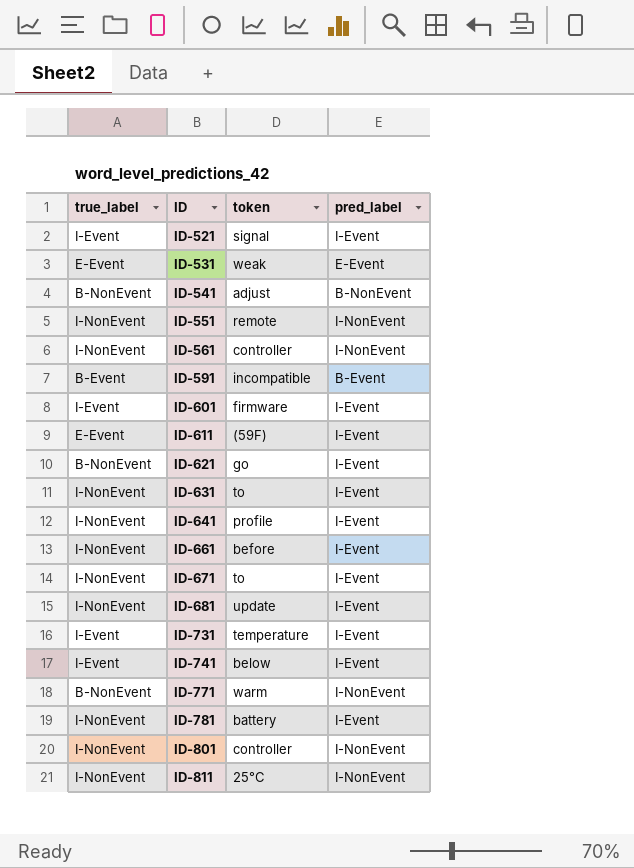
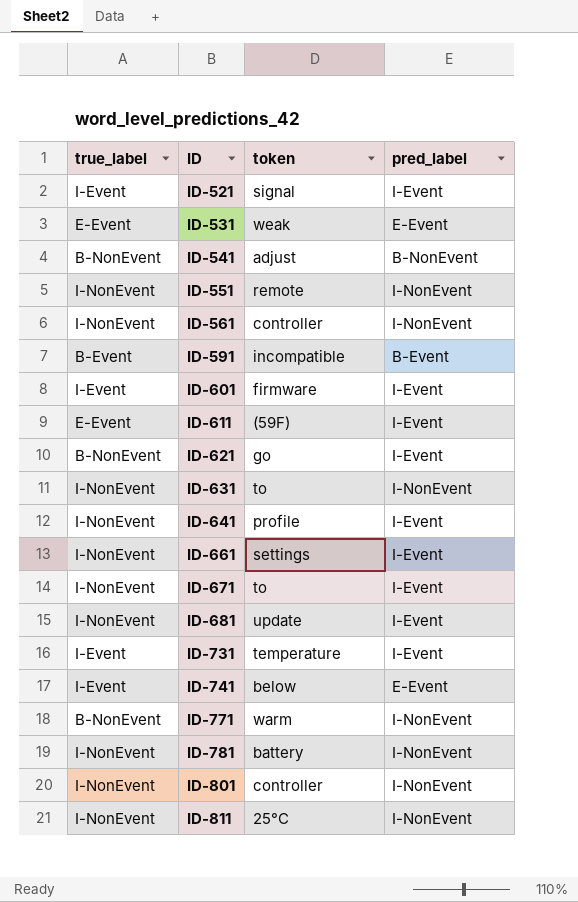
ID-631 | pred_label: I-Event -> I-NonEvent
ID-661 | token: before -> settings
ID-741 | pred_label: I-Event -> E-Event
ID-781 | pred_label: I-Event -> I-NonEvent

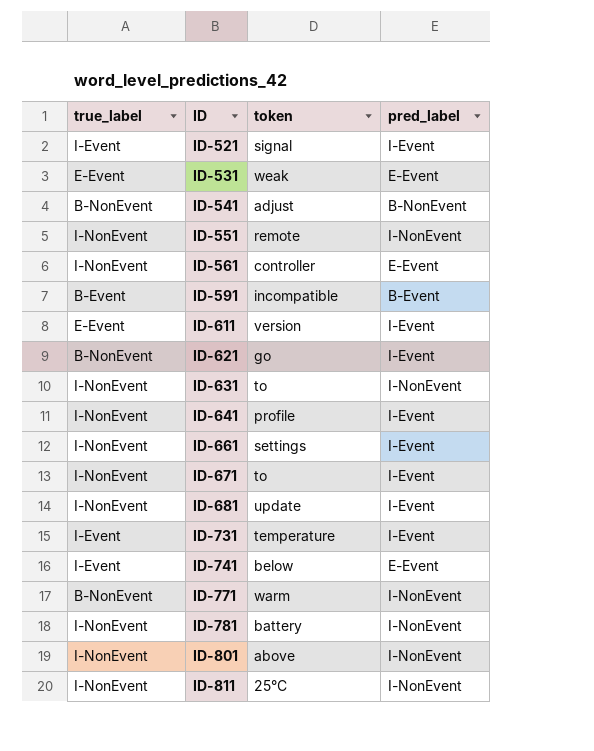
row ID-601: I-Event | firmware | I-Event -> none
ID-561 | pred_label: I-NonEvent -> E-Event
ID-611 | token: (59F) -> version
ID-801 | token: controller -> above

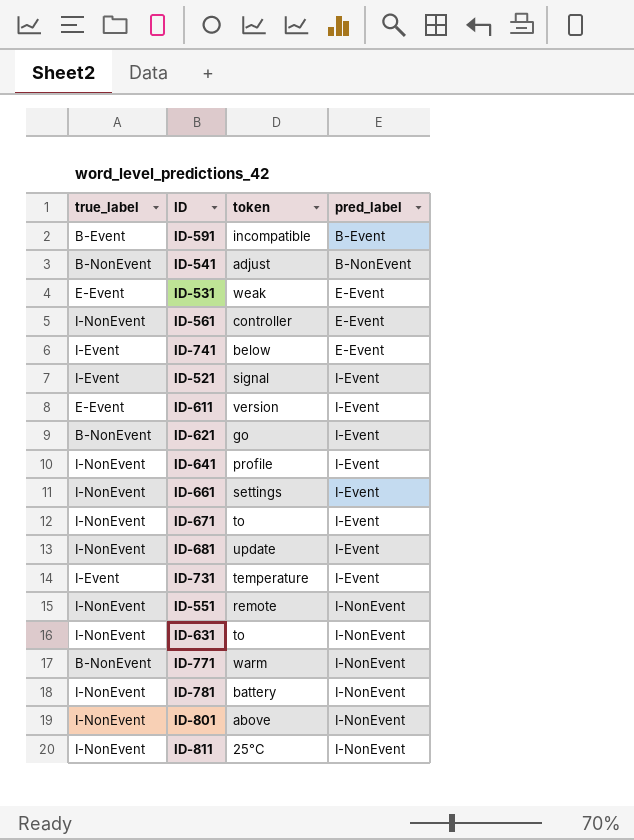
row order: ID ascending -> pred_label ascending

